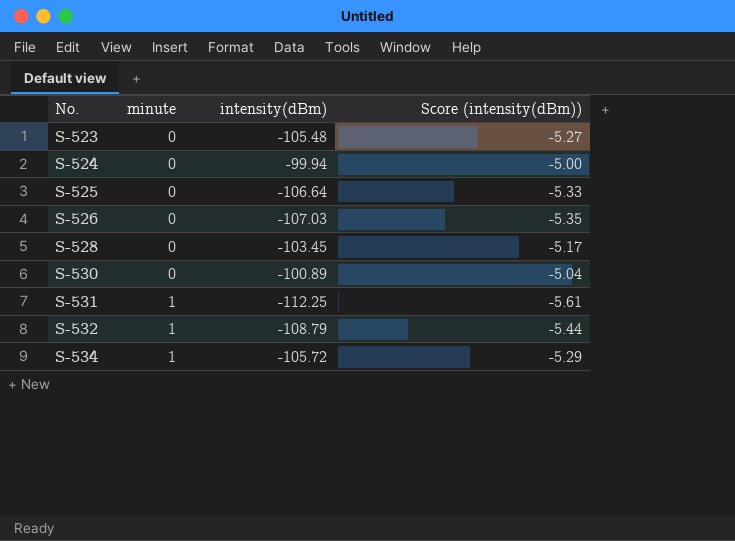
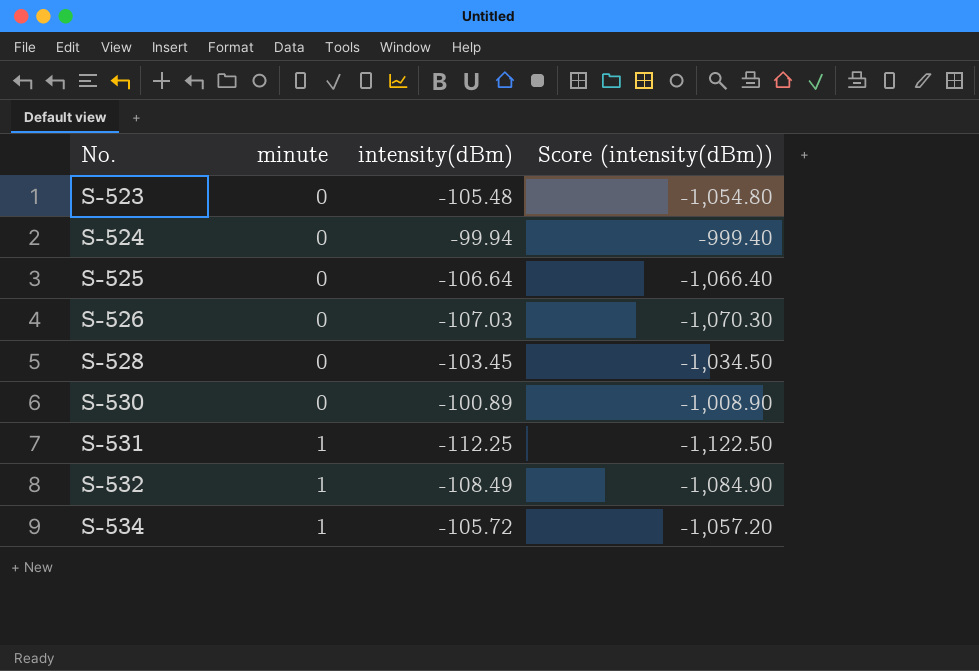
column Score (intensity(dBm)) | formula: [intensity(dBm)] * 0.05 -> [intensity(dBm)] * 10
S-532 | intensity(dBm): -108.79 -> -108.49

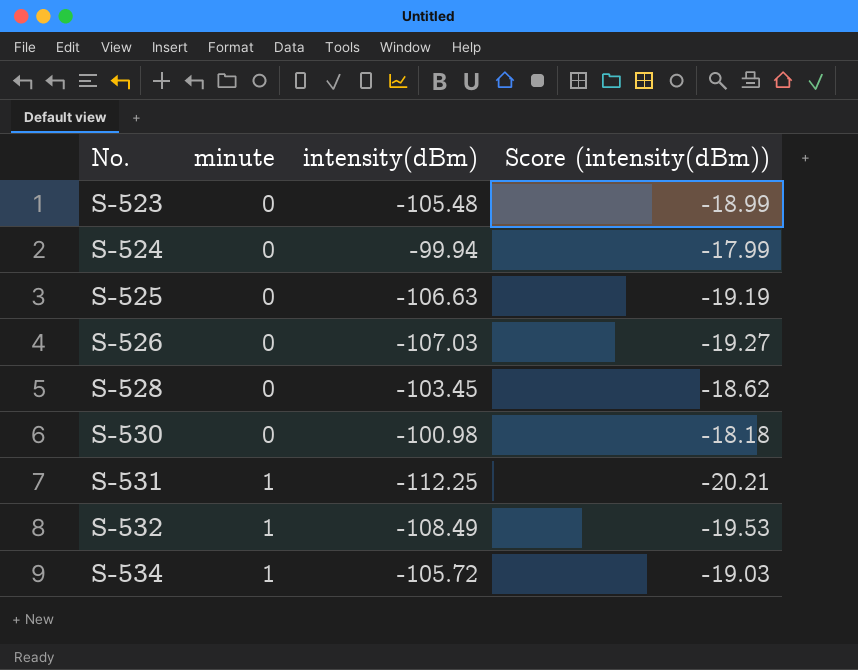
column Score (intensity(dBm)) | formula: [intensity(dBm)] * 10 -> [intensity(dBm)] * 0.18
S-525 | intensity(dBm): -106.64 -> -106.63
S-530 | intensity(dBm): -100.89 -> -100.98

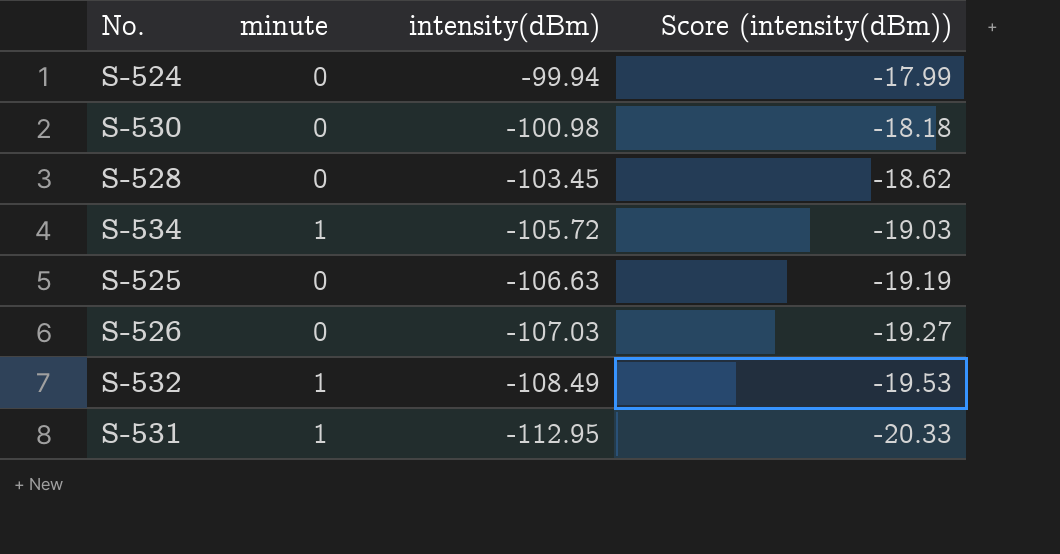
row order: No. ascending -> intensity(dBm) descending
row S-523: 0 | -105.48 | -18.99 -> none
S-531 | intensity(dBm): -112.25 -> -112.95
S-531 | Score (intensity(dBm)): -20.21 -> -20.33

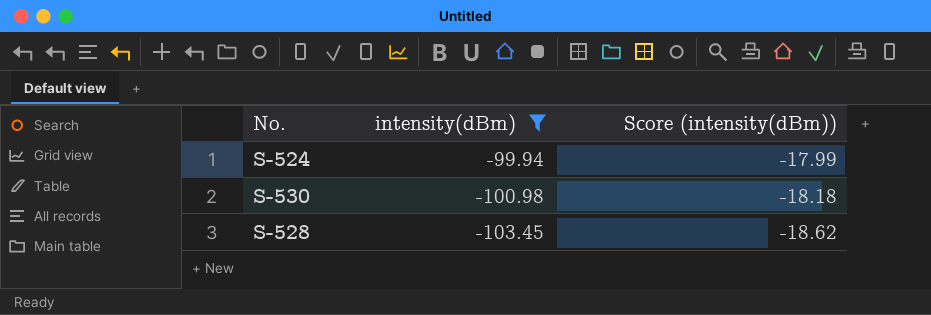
filter: none -> intensity(dBm) >= -103.45
column minute | position: 2 -> none

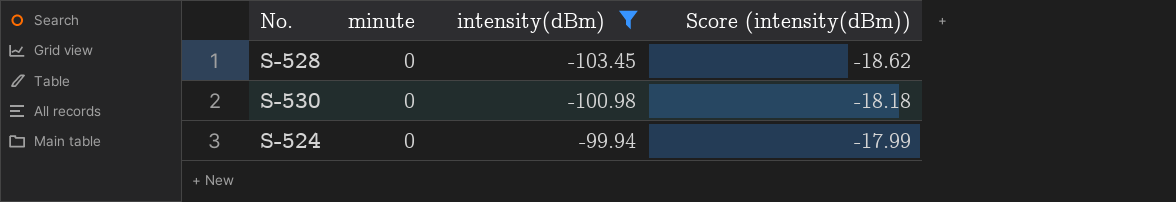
row order: intensity(dBm) descending -> intensity(dBm) ascending
column minute | position: none -> 2

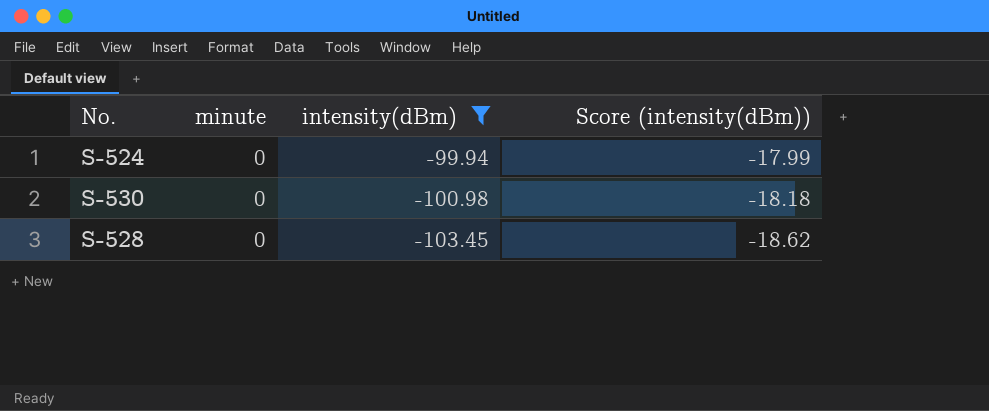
row order: intensity(dBm) ascending -> intensity(dBm) descending

